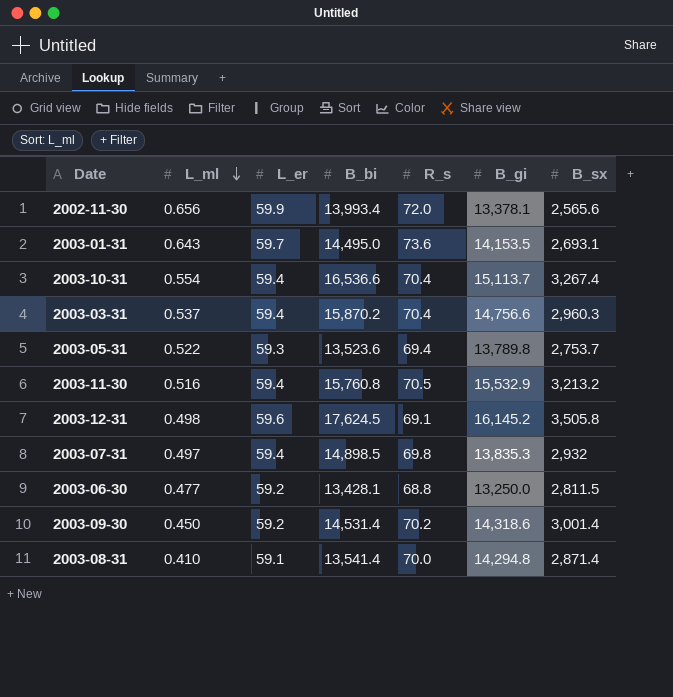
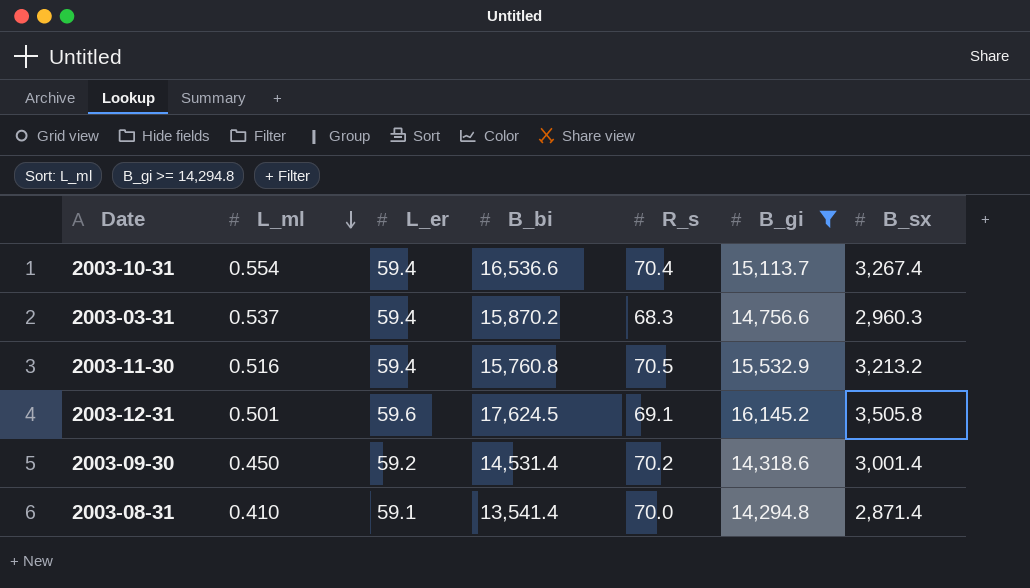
filter: none -> B_gi >= 14,294.8
2003-03-31 | R_s: 70.4 -> 68.3
2003-12-31 | L_ml: 0.498 -> 0.501

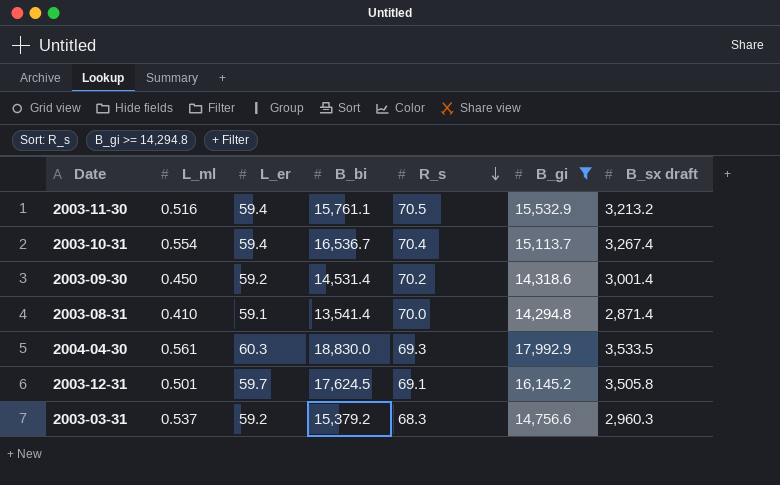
row order: L_ml descending -> R_s descending
column name: B_sx -> B_sx draft
2003-11-30 | B_bi: 15,760.8 -> 15,761.1
2003-10-31 | B_bi: 16,536.6 -> 16,536.7
row 2004-04-30: none -> 0.561 | 60.3 | 18,830.0 | 69.3 | 17,992.9 | 3,533.5
2003-12-31 | L_er: 59.6 -> 59.7
2003-03-31 | L_er: 59.4 -> 59.2
2003-03-31 | B_bi: 15,870.2 -> 15,379.2

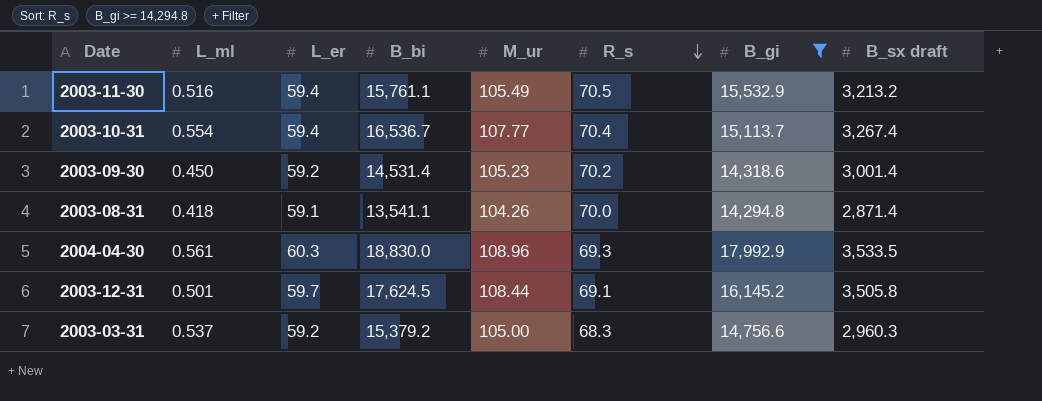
column M_ur | position: none -> 5
2003-08-31 | L_ml: 0.410 -> 0.418
2003-08-31 | B_bi: 13,541.4 -> 13,541.1

